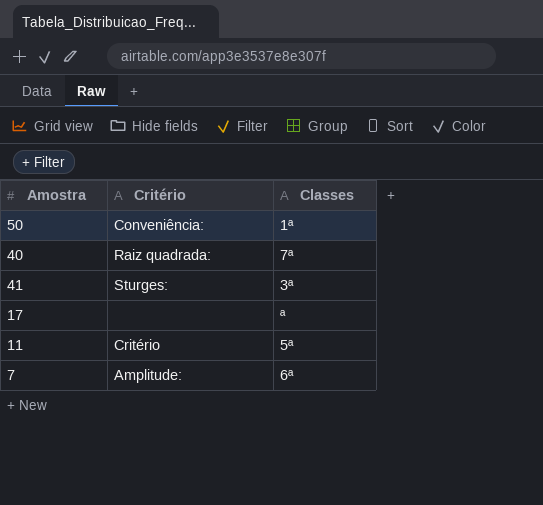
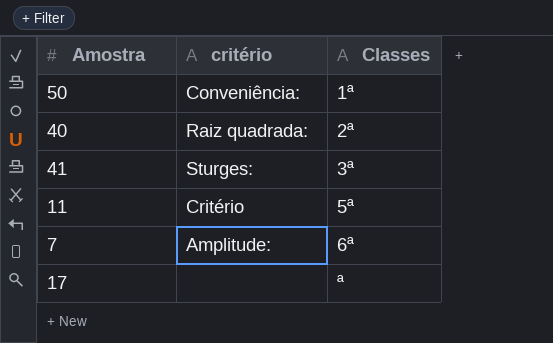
row order: none -> Classes ascending
column name: Critério -> critério
40 | Classes: 7ª -> 2ª

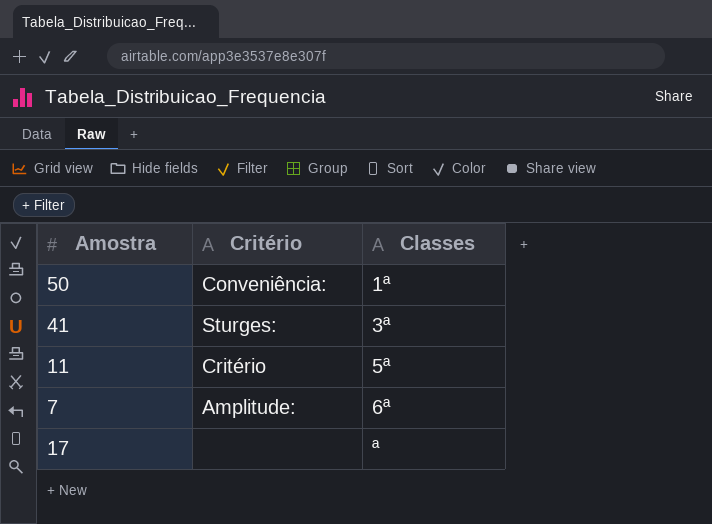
column name: critério -> Critério
row 40: Raiz quadrada: | 2ª -> none

